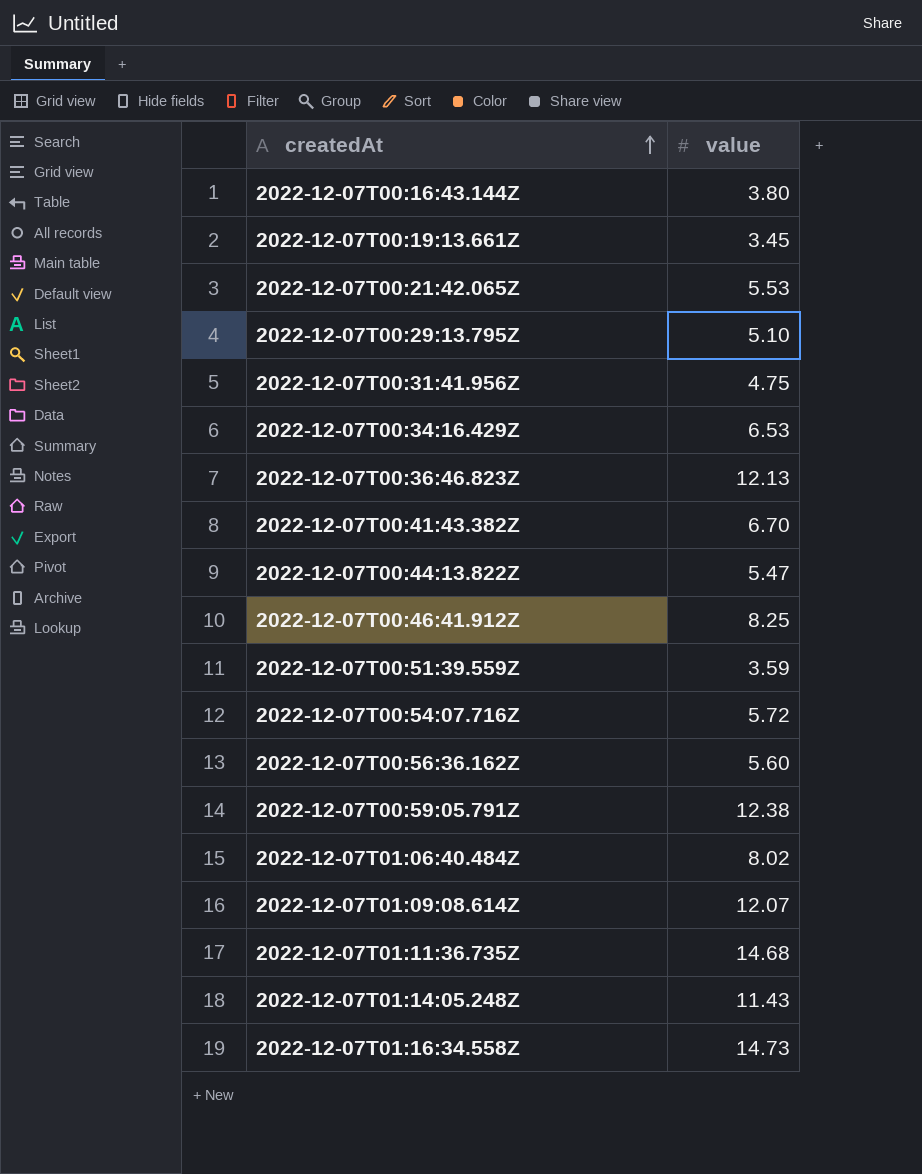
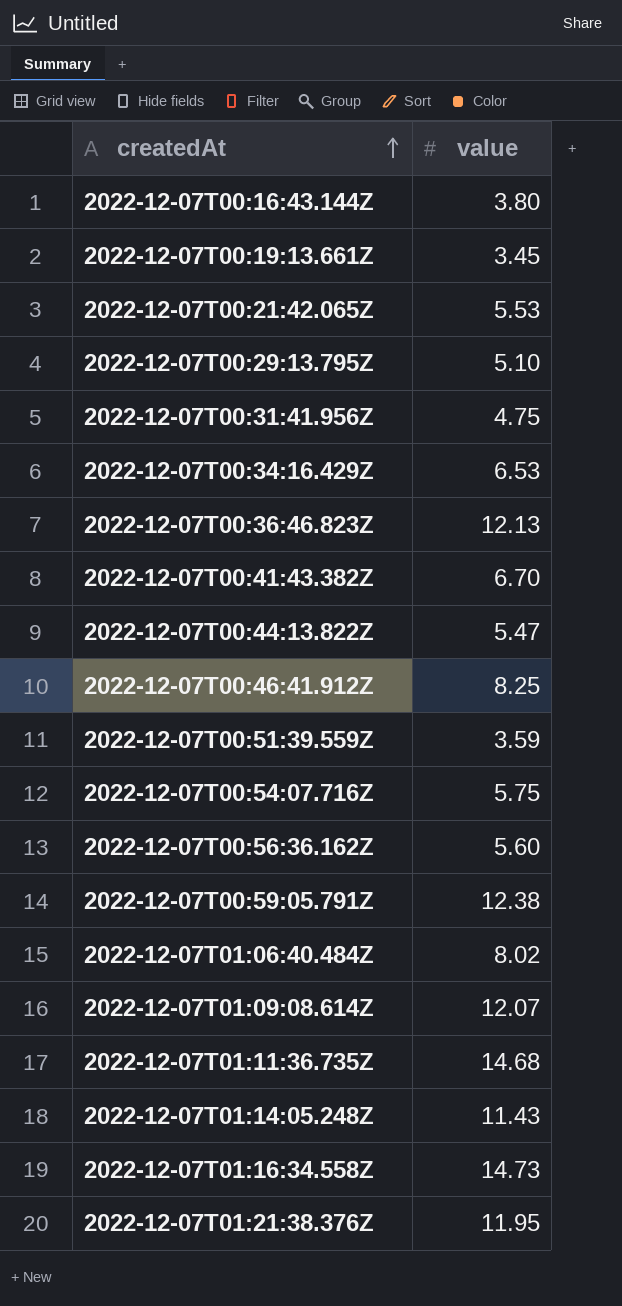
2022-12-07T00:54:07.716Z | value: 5.72 -> 5.75
row 2022-12-07T01:21:38.376Z: none -> 11.95

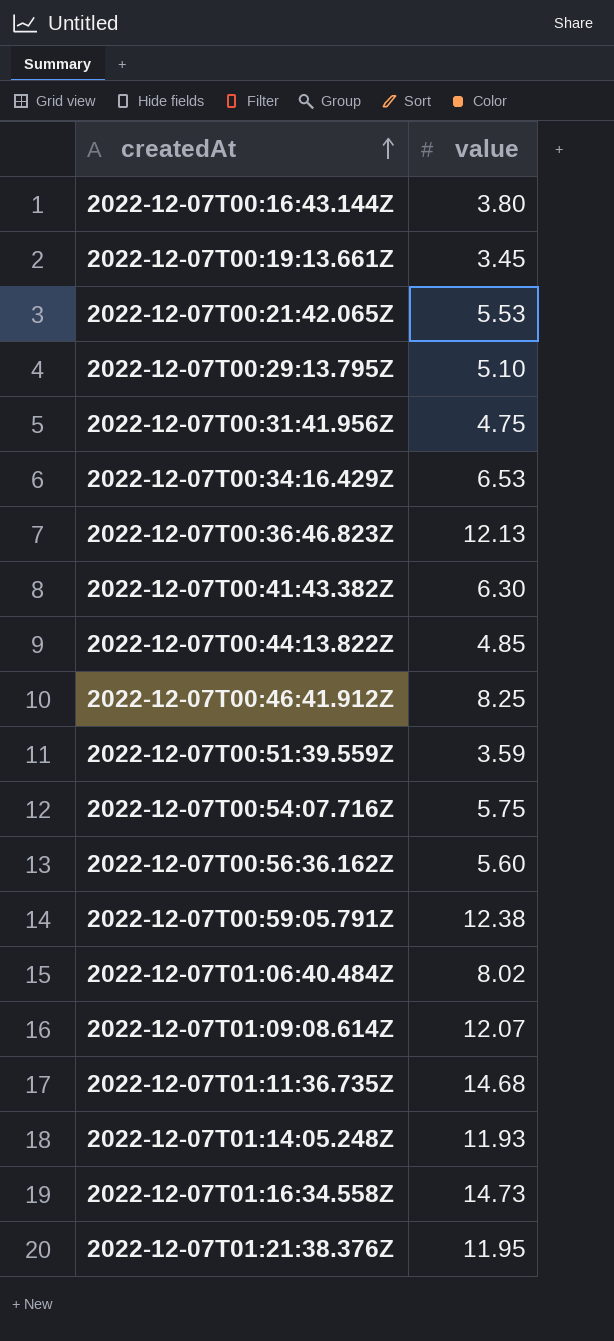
2022-12-07T00:41:43.382Z | value: 6.70 -> 6.30
2022-12-07T00:44:13.822Z | value: 5.47 -> 4.85
2022-12-07T01:14:05.248Z | value: 11.43 -> 11.93

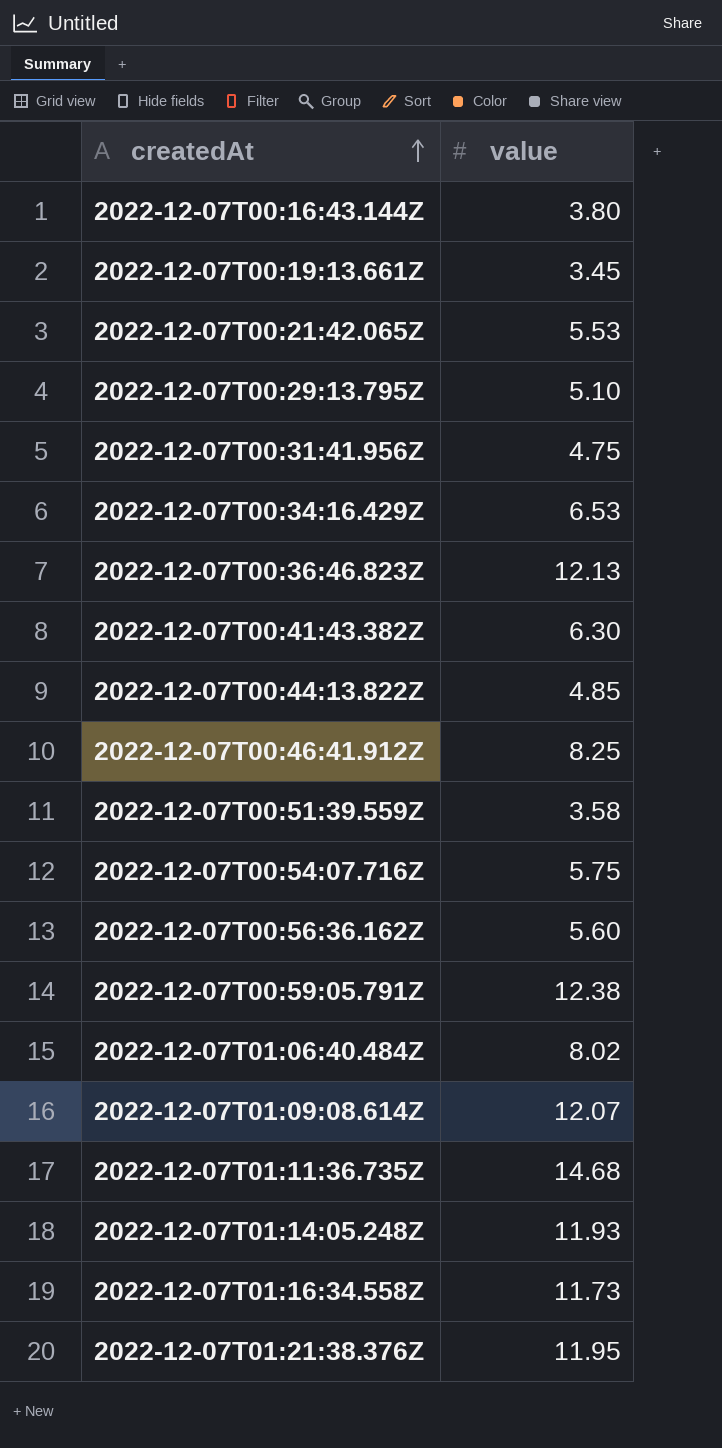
2022-12-07T00:51:39.559Z | value: 3.59 -> 3.58
2022-12-07T01:16:34.558Z | value: 14.73 -> 11.73

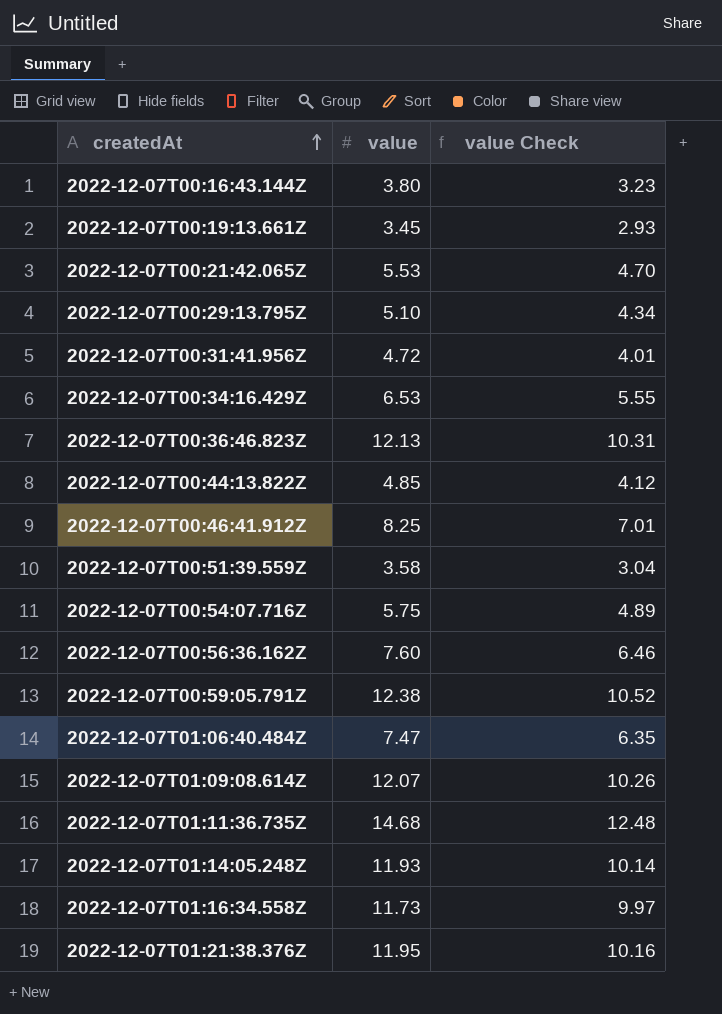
column value Check | formula: none -> [value] * 0.85
row 2022-12-07T00:41:43.382Z: 6.30 -> none
2022-12-07T00:31:41.956Z | value: 4.75 -> 4.72
2022-12-07T00:56:36.162Z | value: 5.60 -> 7.60
2022-12-07T01:06:40.484Z | value: 8.02 -> 7.47

